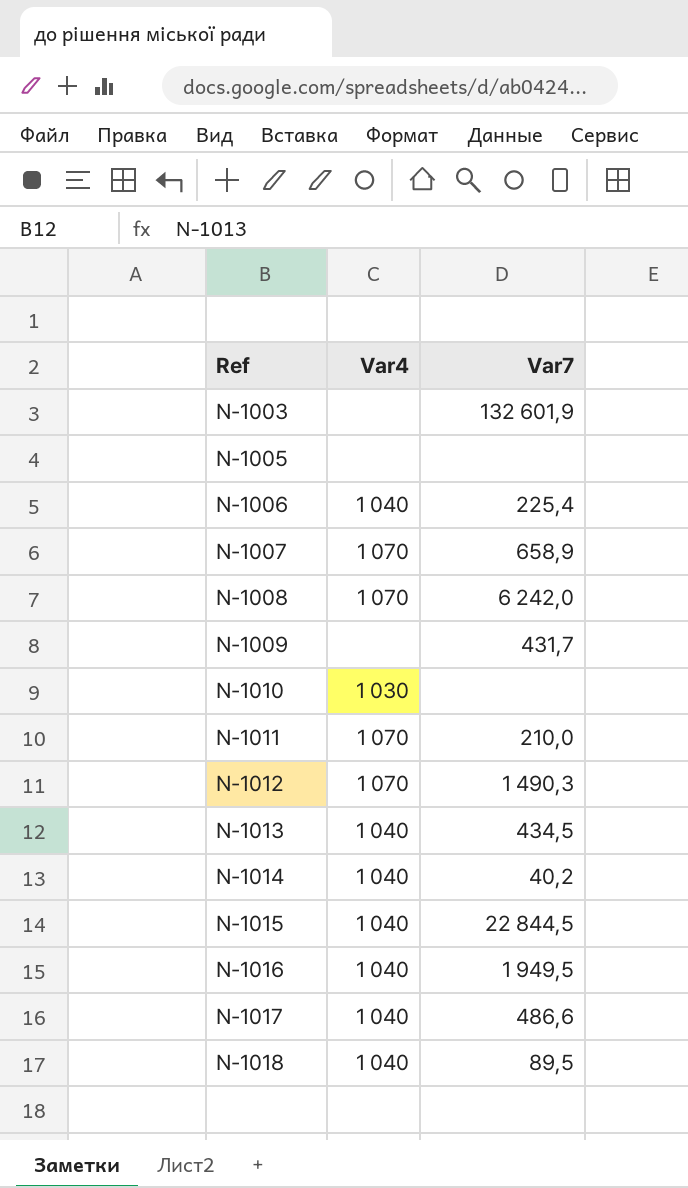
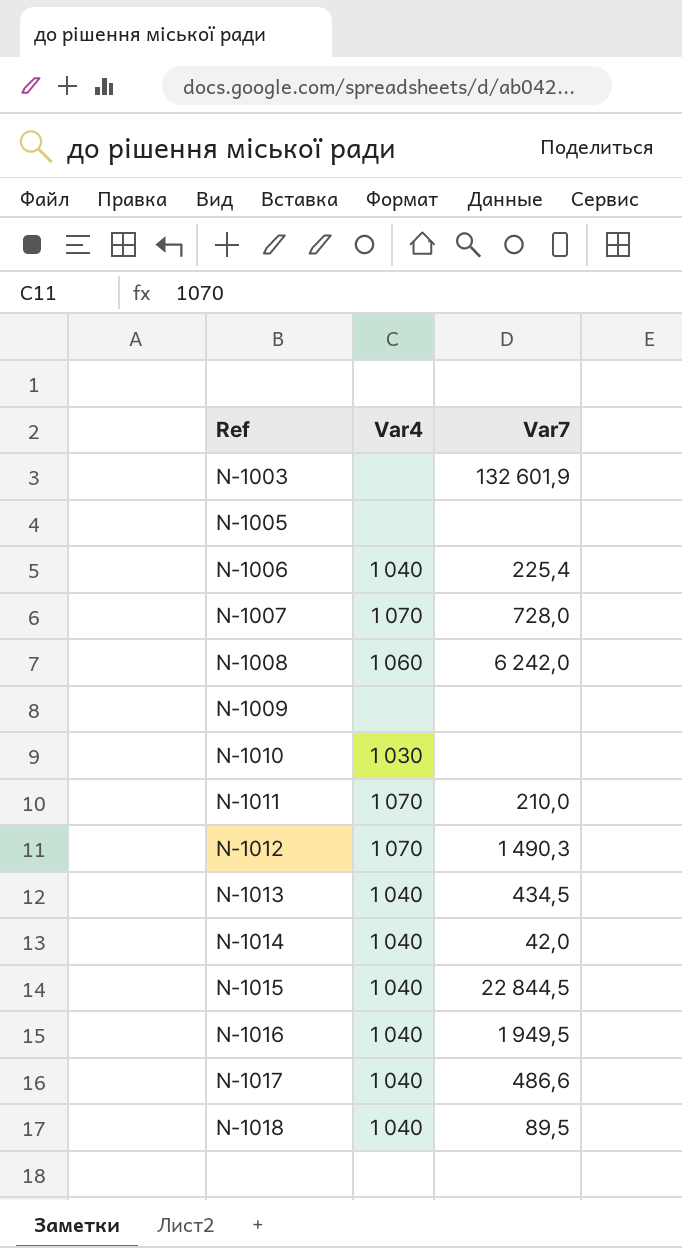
N-1007 | Var7: 658,9 -> 728,0
N-1008 | Var4: 1 070 -> 1 060
N-1009 | Var7: 431,7 -> none
N-1014 | Var7: 40,2 -> 42,0

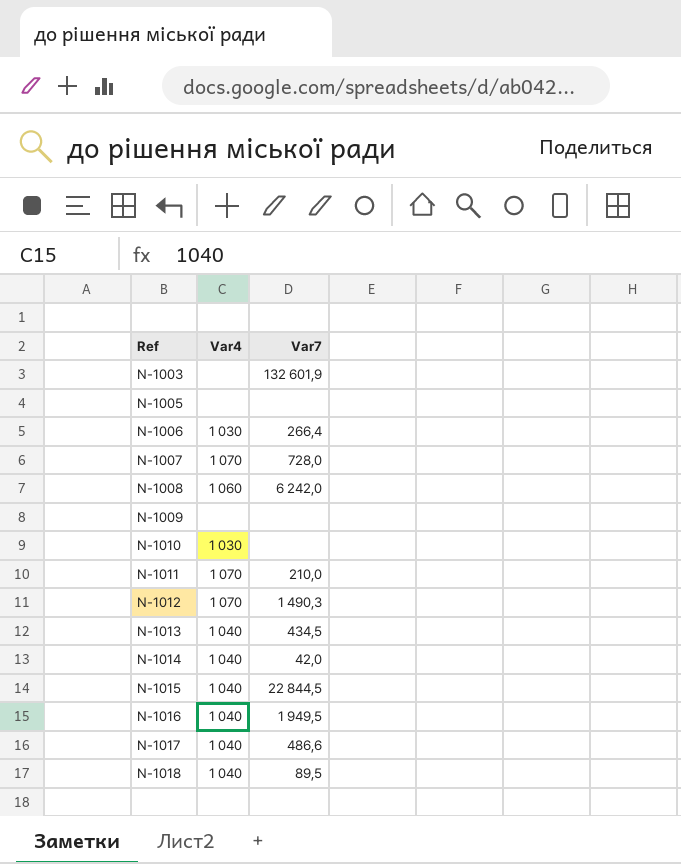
N-1006 | Var4: 1 040 -> 1 030
N-1006 | Var7: 225,4 -> 266,4

